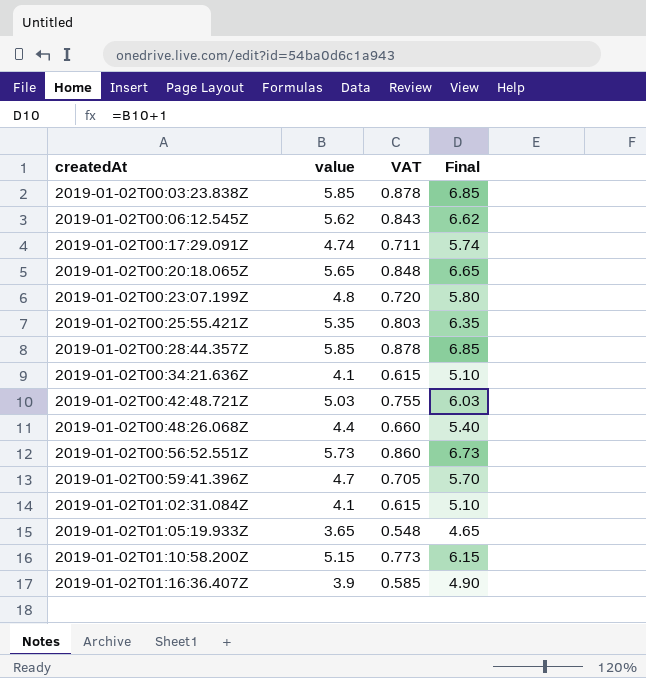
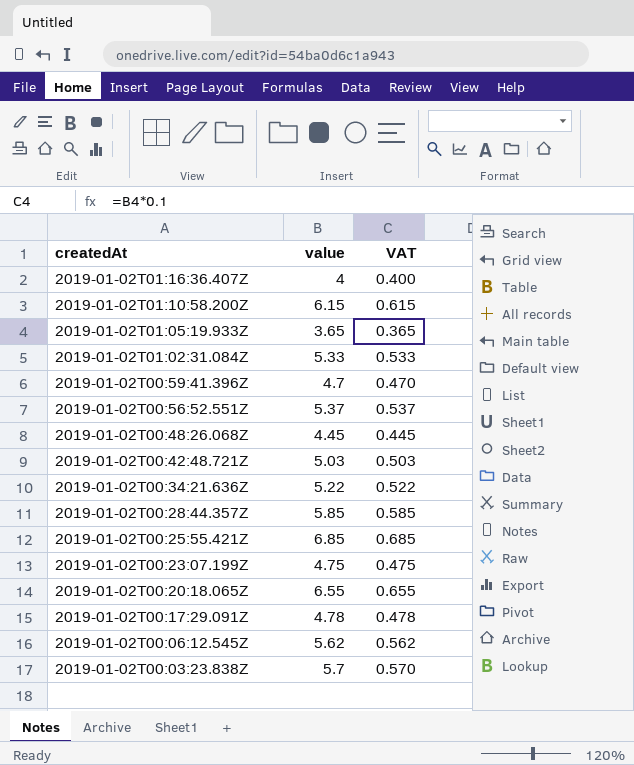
row order: createdAt ascending -> createdAt descending
column Final | formula: [value] + 1 -> none
column VAT | formula: [value] * 0.15 -> [value] * 0.1
2019-01-02T01:16:36.407Z | value: 3.9 -> 4
2019-01-02T01:10:58.200Z | value: 5.15 -> 6.15
2019-01-02T01:02:31.084Z | value: 4.1 -> 5.33
2019-01-02T00:56:52.551Z | value: 5.73 -> 5.37
2019-01-02T00:48:26.068Z | value: 4.4 -> 4.45
2019-01-02T00:34:21.636Z | value: 4.1 -> 5.22
2019-01-02T00:25:55.421Z | value: 5.35 -> 6.85
2019-01-02T00:23:07.199Z | value: 4.8 -> 4.75
2019-01-02T00:20:18.065Z | value: 5.65 -> 6.55
2019-01-02T00:17:29.091Z | value: 4.74 -> 4.78
2019-01-02T00:03:23.838Z | value: 5.85 -> 5.7

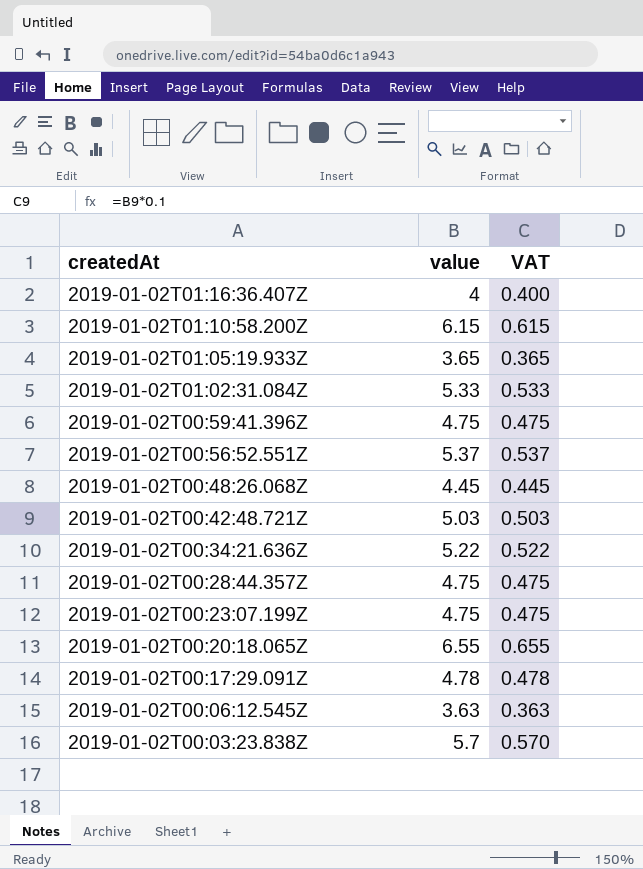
row 2019-01-02T00:25:55.421Z: 6.85 | 0.685 -> none
2019-01-02T00:59:41.396Z | value: 4.7 -> 4.75
2019-01-02T00:59:41.396Z | VAT: 0.470 -> 0.475
2019-01-02T00:28:44.357Z | value: 5.85 -> 4.75
2019-01-02T00:28:44.357Z | VAT: 0.585 -> 0.475
2019-01-02T00:06:12.545Z | value: 5.62 -> 3.63
2019-01-02T00:06:12.545Z | VAT: 0.562 -> 0.363

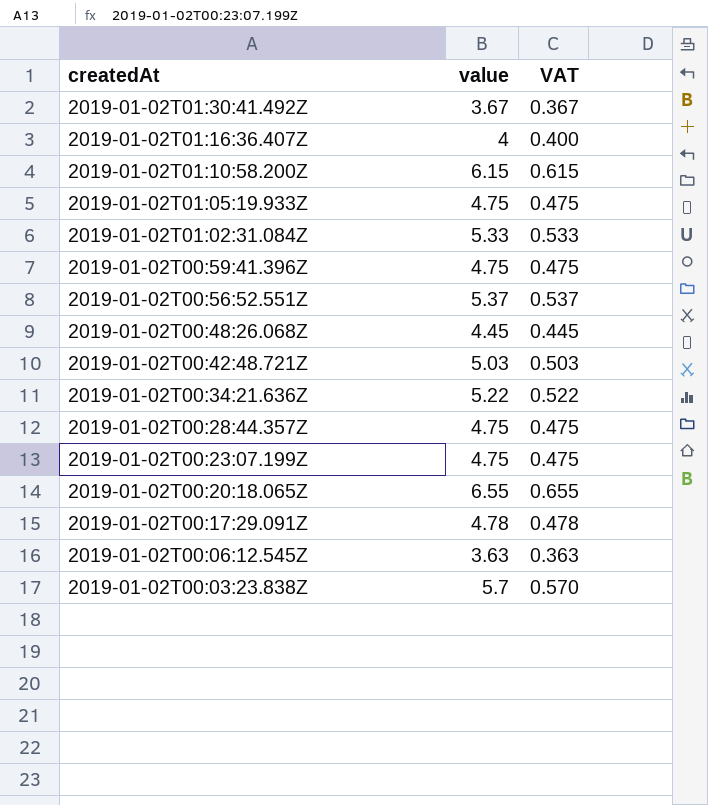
row 2019-01-02T01:30:41.492Z: none -> 3.67 | 0.367
2019-01-02T01:05:19.933Z | value: 3.65 -> 4.75
2019-01-02T01:05:19.933Z | VAT: 0.365 -> 0.475

